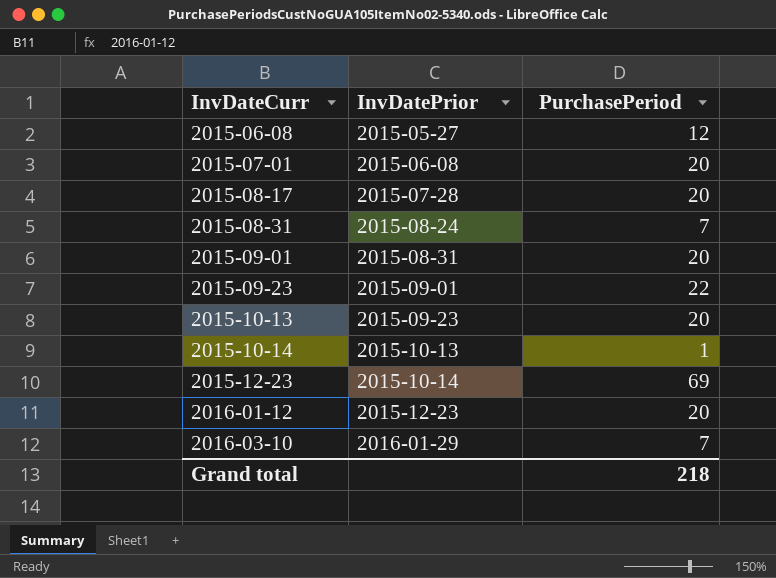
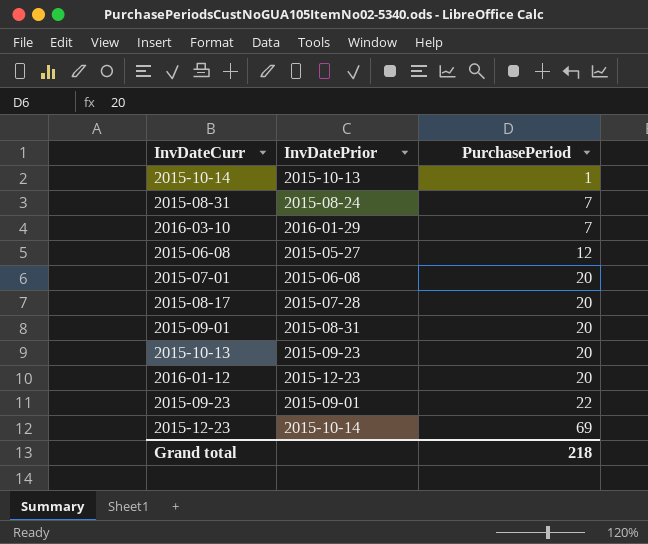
row order: InvDateCurr ascending -> PurchasePeriod ascending

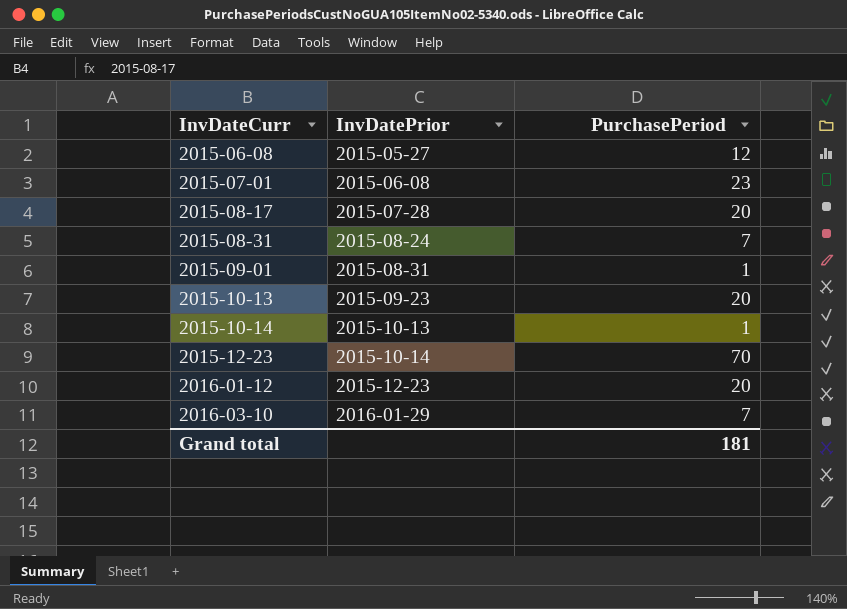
row order: PurchasePeriod ascending -> InvDateCurr ascending
row 2015-09-23: 2015-09-01 | 22 -> none
2015-07-01 | PurchasePeriod: 20 -> 23
2015-09-01 | PurchasePeriod: 20 -> 1
2015-12-23 | PurchasePeriod: 69 -> 70
Grand total | PurchasePeriod: 218 -> 181

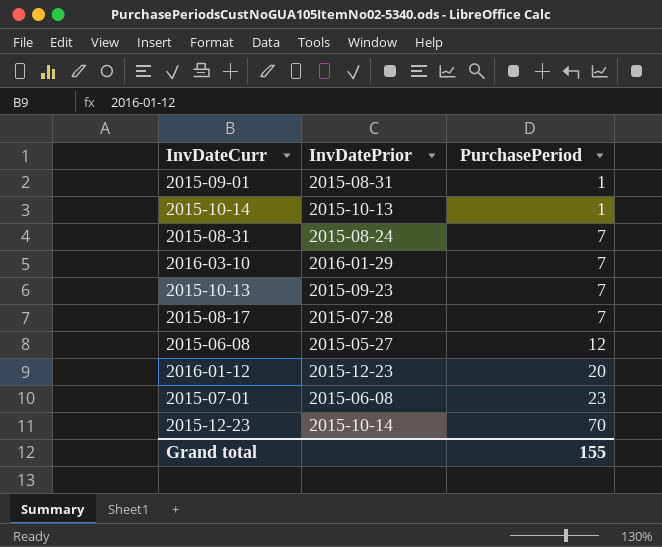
row order: InvDateCurr ascending -> PurchasePeriod ascending
2015-10-13 | PurchasePeriod: 20 -> 7
2015-08-17 | PurchasePeriod: 20 -> 7
Grand total | PurchasePeriod: 181 -> 155

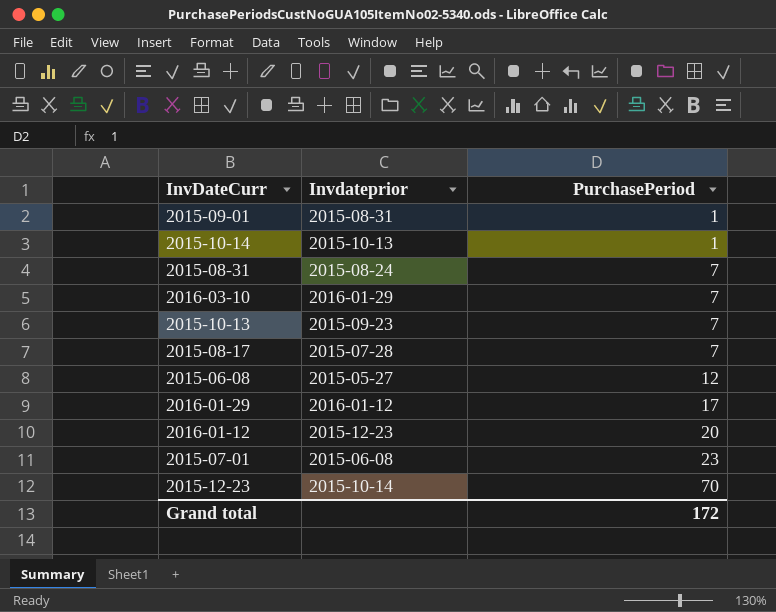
column name: InvDatePrior -> Invdateprior
row 2016-01-29: none -> 2016-01-12 | 17
Grand total | PurchasePeriod: 155 -> 172

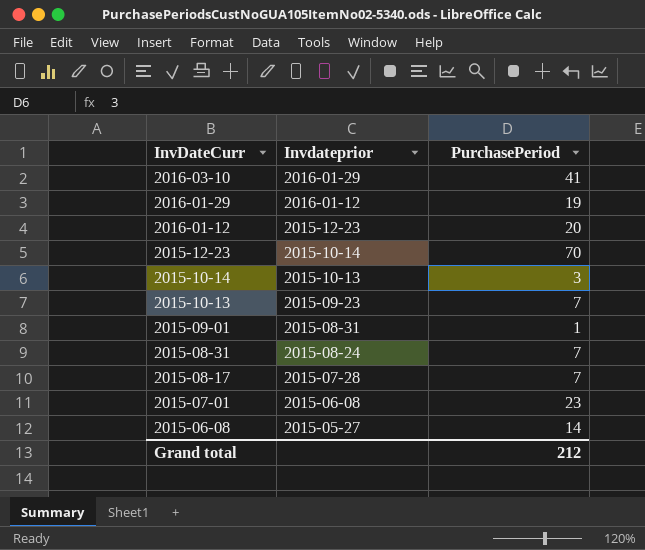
row order: PurchasePeriod ascending -> InvDateCurr descending
2016-03-10 | PurchasePeriod: 7 -> 41
2016-01-29 | PurchasePeriod: 17 -> 19
2015-10-14 | PurchasePeriod: 1 -> 3
2015-06-08 | PurchasePeriod: 12 -> 14
Grand total | PurchasePeriod: 172 -> 212

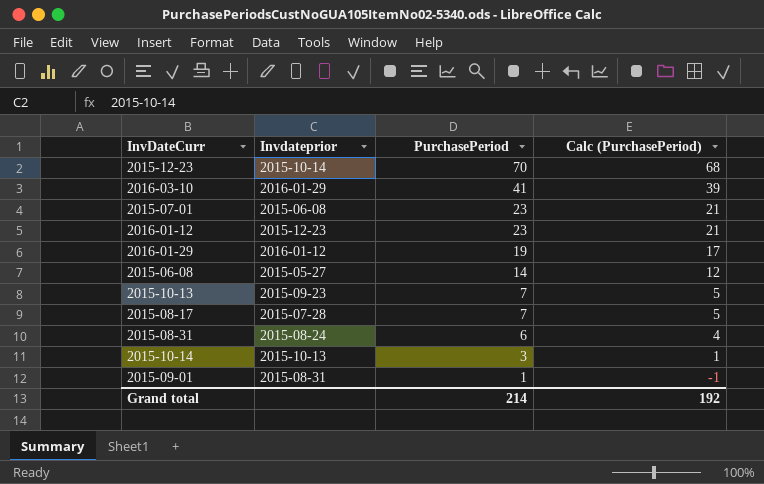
row order: InvDateCurr descending -> PurchasePeriod descending
column Calc (PurchasePeriod) | formula: none -> [PurchasePeriod] - 2
2016-01-12 | PurchasePeriod: 20 -> 23
2015-08-31 | PurchasePeriod: 7 -> 6
Grand total | PurchasePeriod: 212 -> 214

